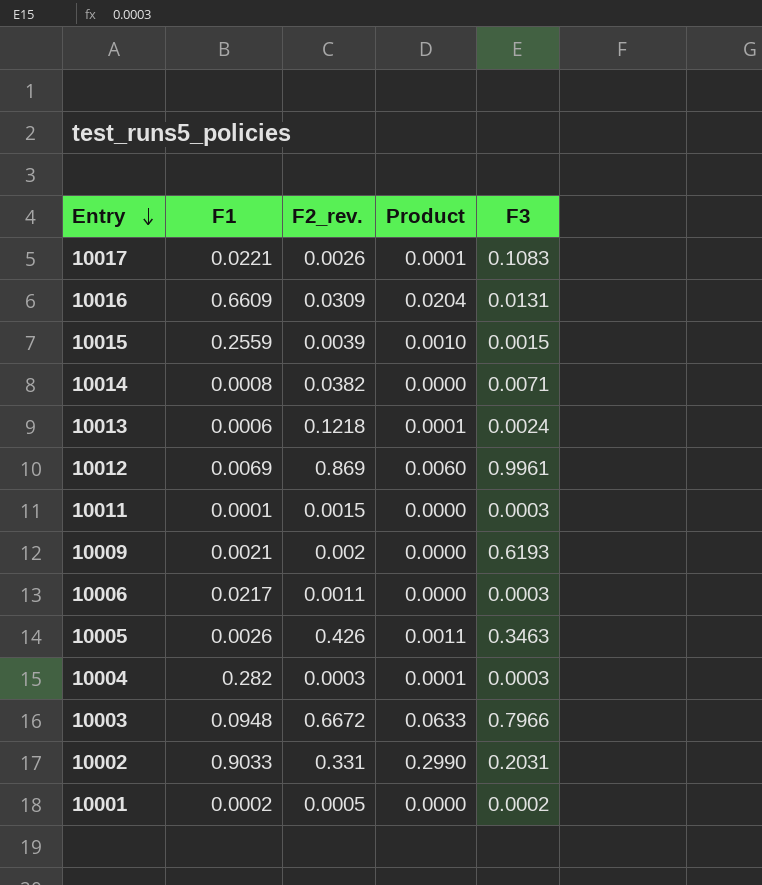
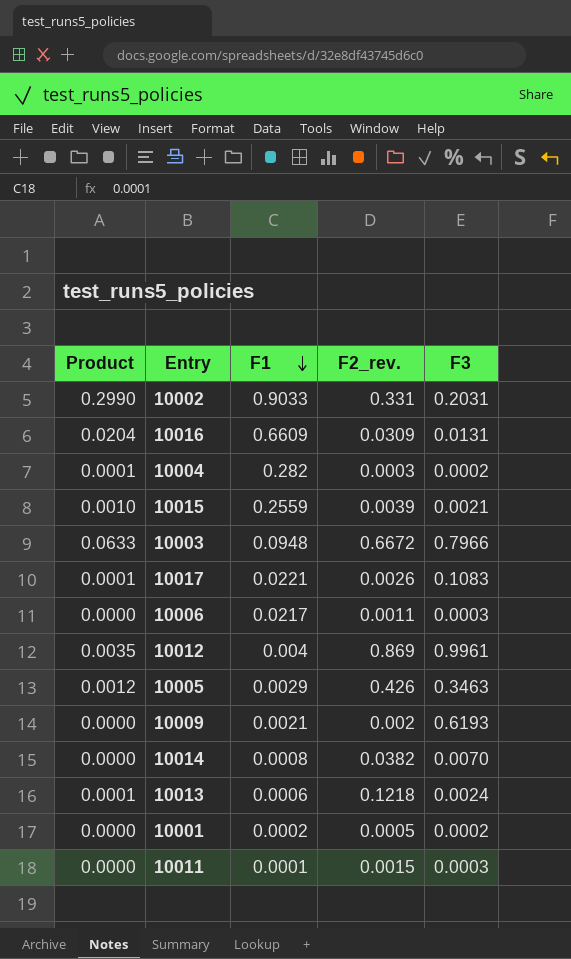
row order: Entry descending -> F1 descending
column Product | position: 4 -> 1
10004 | F3: 0.0003 -> 0.0002
10015 | F3: 0.0015 -> 0.0021
10012 | Product: 0.0060 -> 0.0035
10012 | F1: 0.0069 -> 0.004
10005 | Product: 0.0011 -> 0.0012
10005 | F1: 0.0026 -> 0.0029
10014 | F3: 0.0071 -> 0.0070

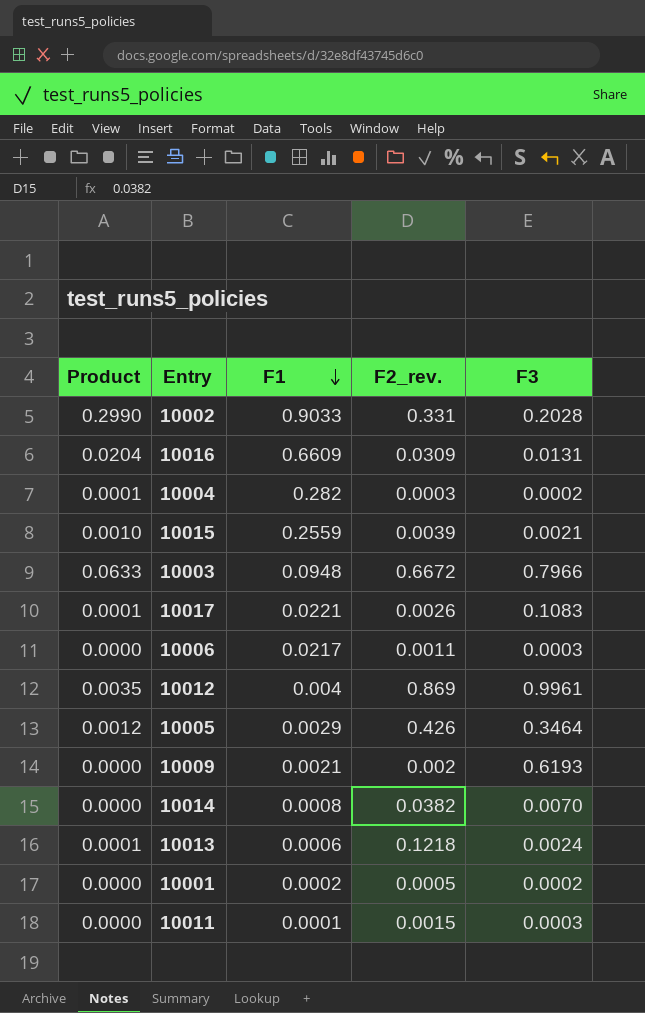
10002 | F3: 0.2031 -> 0.2028
10005 | F3: 0.3463 -> 0.3464

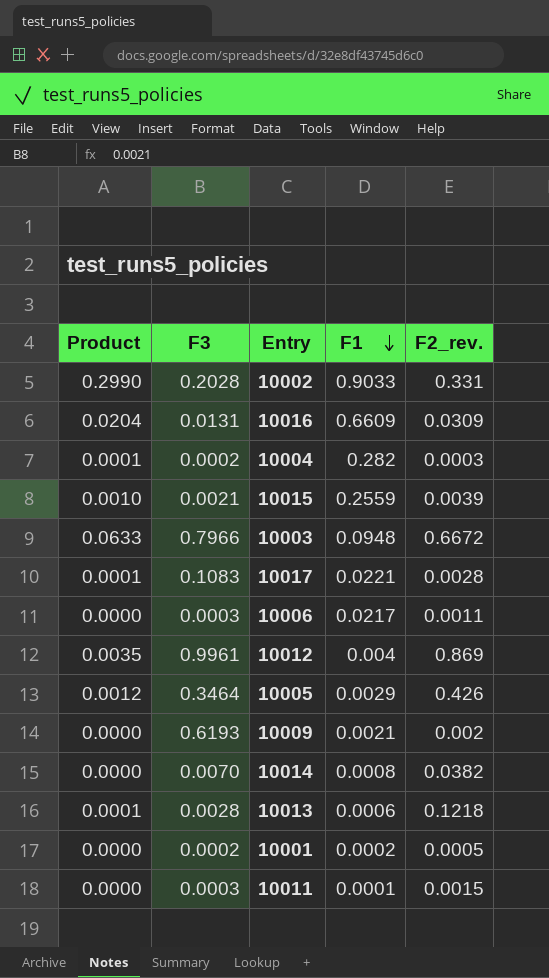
column F3 | position: 5 -> 2
10017 | F2_rev.: 0.0026 -> 0.0028
10013 | F3: 0.0024 -> 0.0028

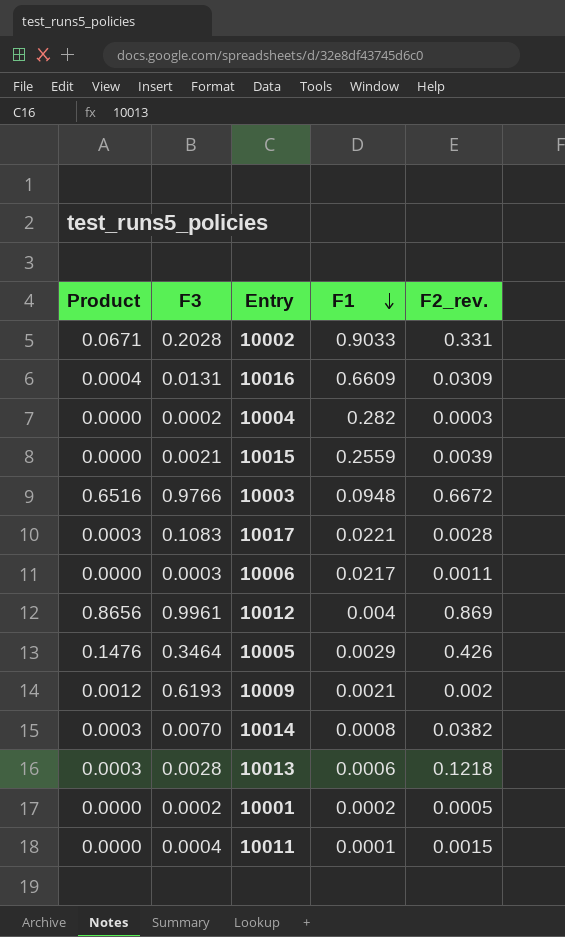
column Product | formula: [F1] * [F2_rev.] -> [F3] * [F2_rev.]
10003 | F3: 0.7966 -> 0.9766
10011 | F3: 0.0003 -> 0.0004

